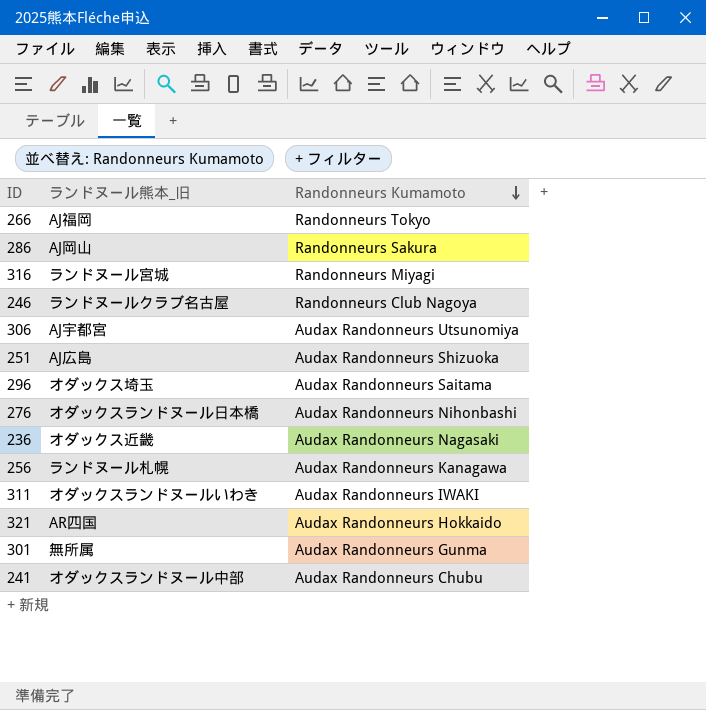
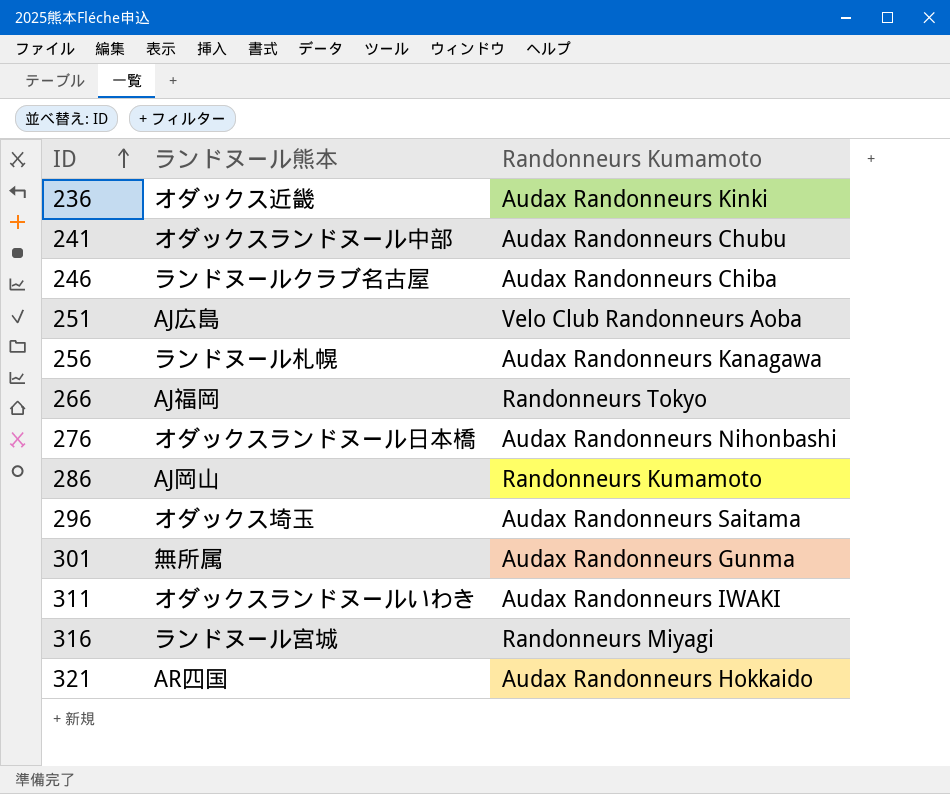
row order: Randonneurs Kumamoto descending -> ID ascending
column name: ランドヌール熊本_旧 -> ランドヌール熊本
row 306: AJ宇都宮 | Audax Randonneurs Utsunomiya -> none
236 | Randonneurs Kumamoto: Audax Randonneurs Nagasaki -> Audax Randonneurs Kinki
246 | Randonneurs Kumamoto: Randonneurs Club Nagoya -> Audax Randonneurs Chiba
251 | Randonneurs Kumamoto: Audax Randonneurs Shizuoka -> Velo Club Randonneurs Aoba
286 | Randonneurs Kumamoto: Randonneurs Sakura -> Randonneurs Kumamoto

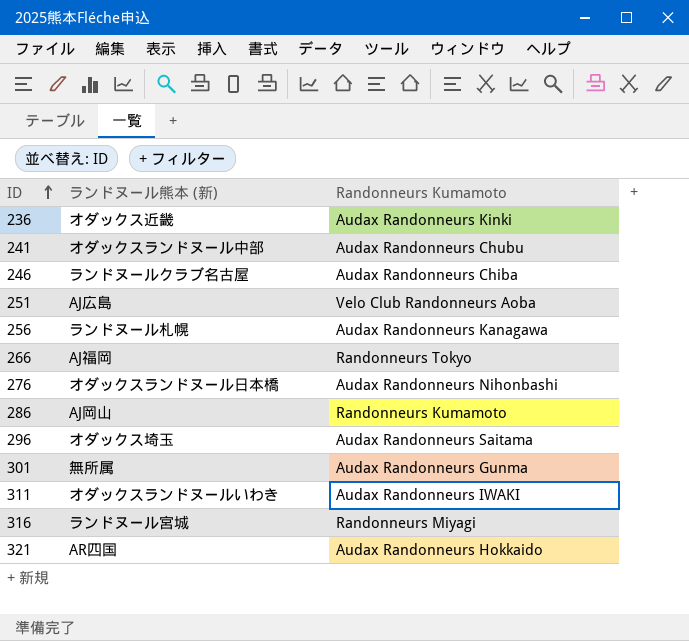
column name: ランドヌール熊本 -> ランドヌール熊本 (新)

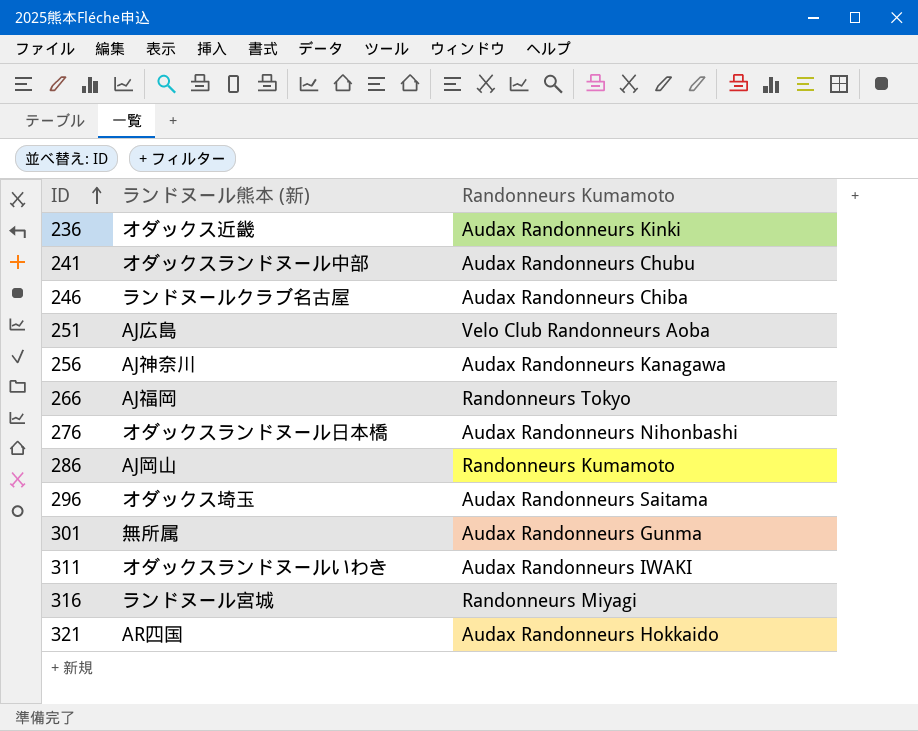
256 | ランドヌール熊本 (新): ランドヌール札幌 -> AJ神奈川

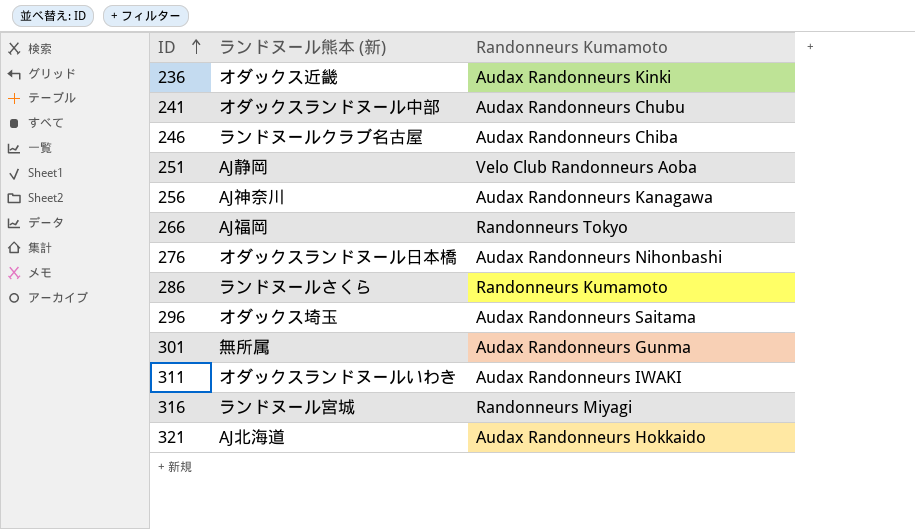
251 | ランドヌール熊本 (新): AJ広島 -> AJ静岡
286 | ランドヌール熊本 (新): AJ岡山 -> ランドヌールさくら
321 | ランドヌール熊本 (新): AR四国 -> AJ北海道

